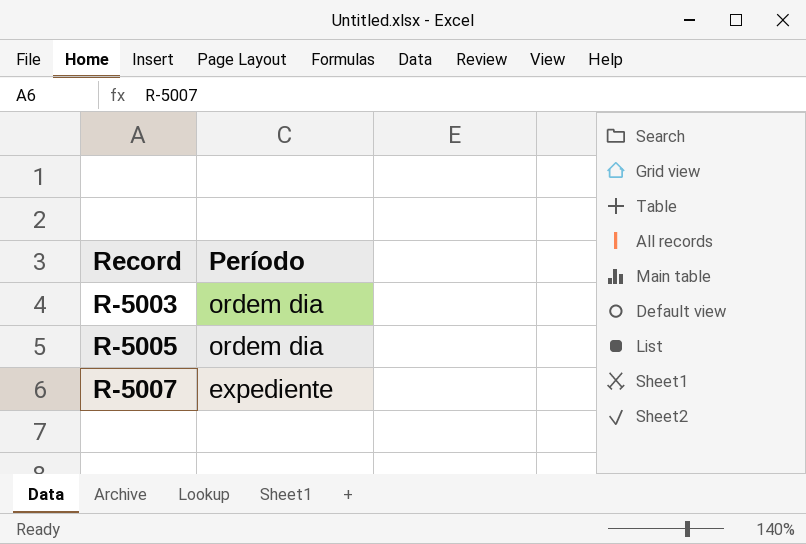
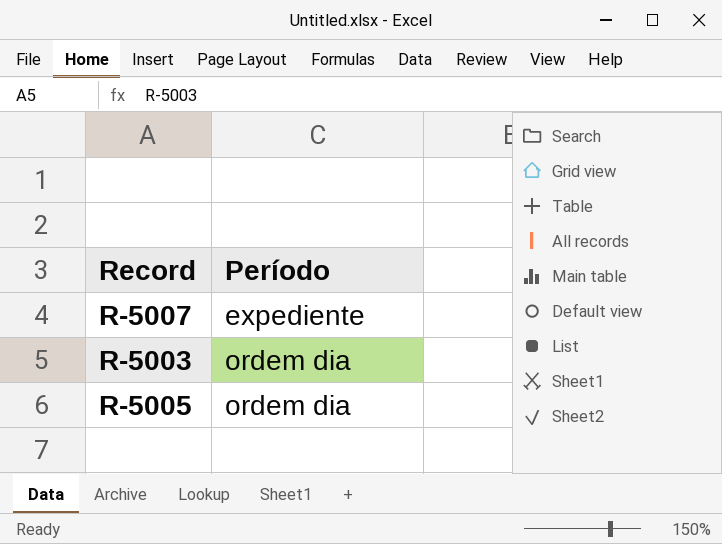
row order: Record ascending -> Período ascending

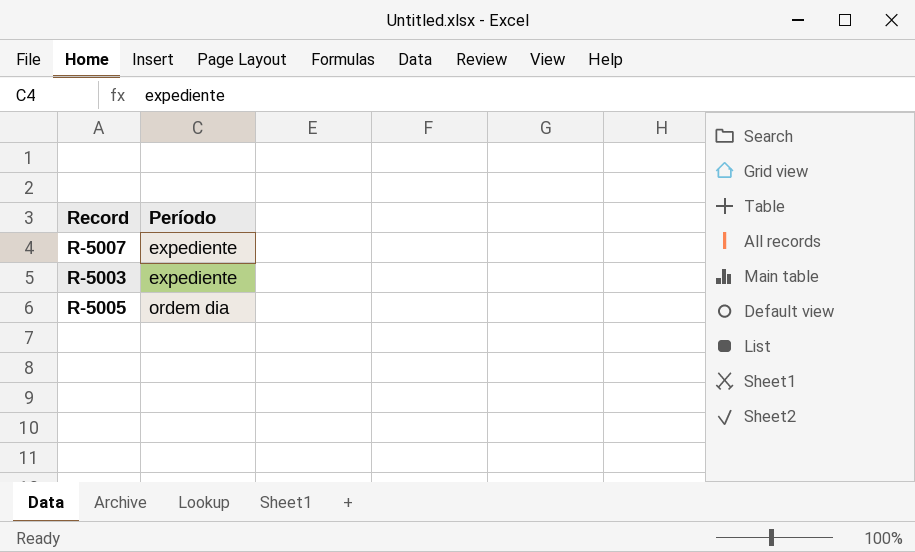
R-5003 | Período: ordem dia -> expediente

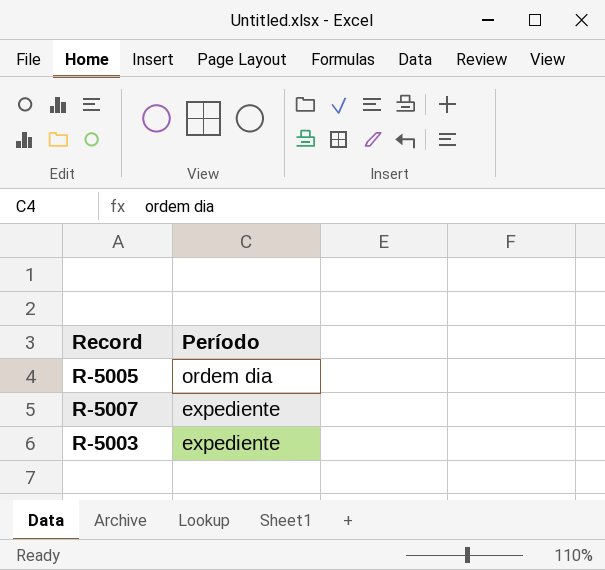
row order: Período ascending -> Período descending

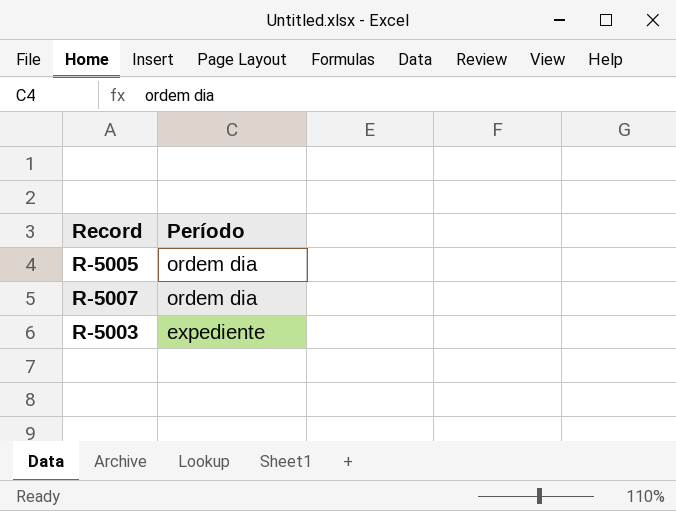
R-5007 | Período: expediente -> ordem dia

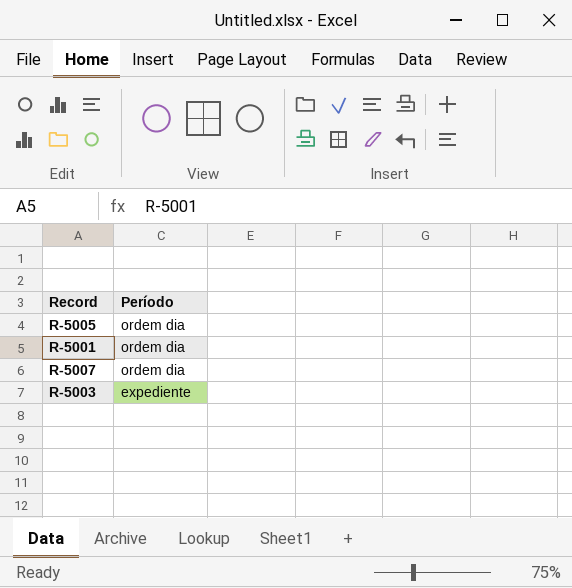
row R-5001: none -> ordem dia

